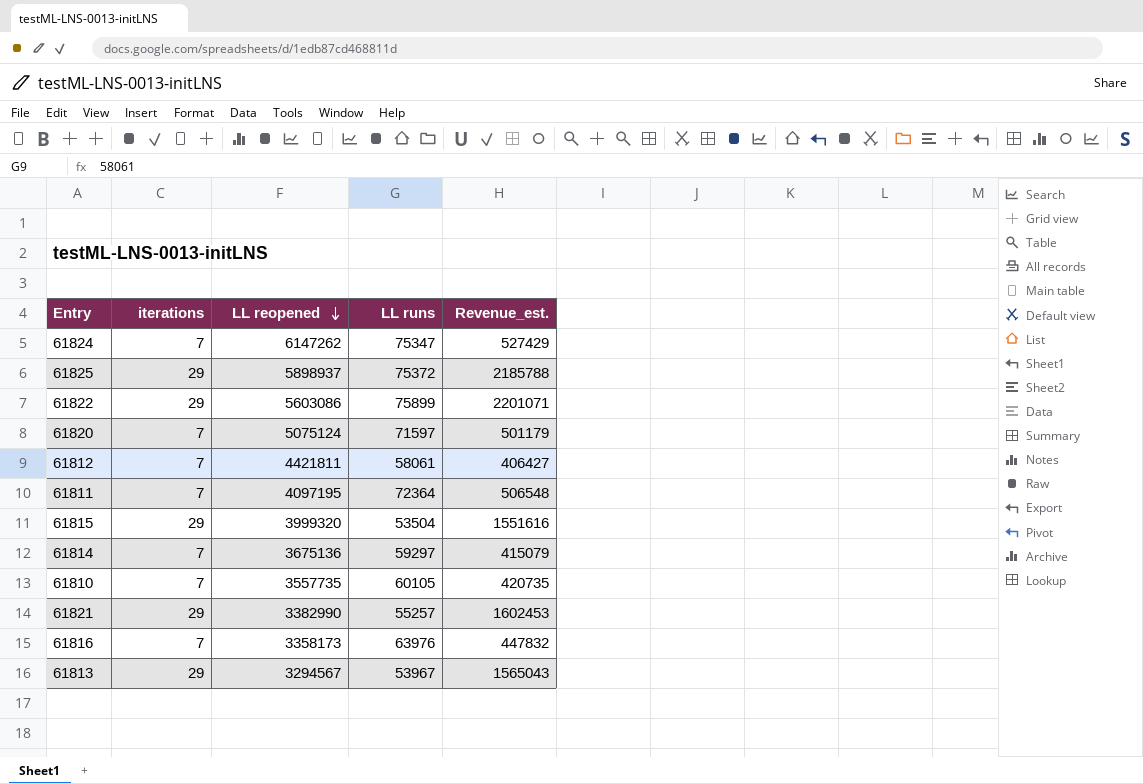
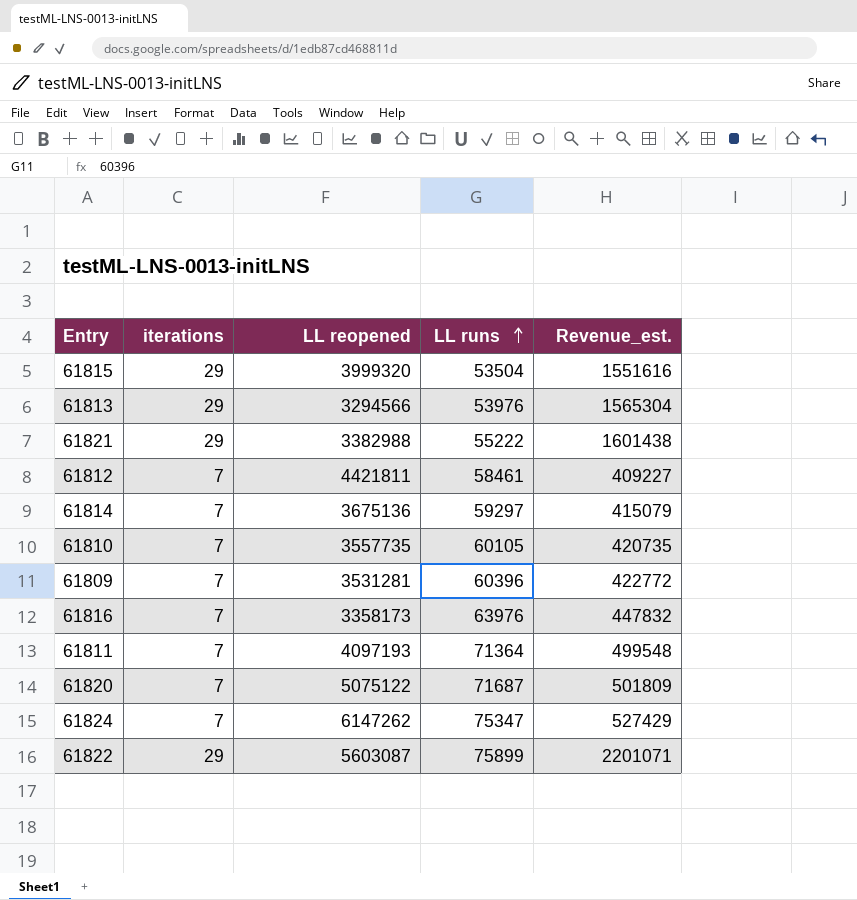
row order: LL reopened descending -> LL runs ascending
row 61825: 29 | 5898937 | 75372 | 2185788 -> none
61813 | LL reopened: 3294567 -> 3294566
61813 | LL runs: 53967 -> 53976
61813 | Revenue_est.: 1565043 -> 1565304
61821 | LL reopened: 3382990 -> 3382988
61821 | LL runs: 55257 -> 55222
61821 | Revenue_est.: 1602453 -> 1601438
61812 | LL runs: 58061 -> 58461
61812 | Revenue_est.: 406427 -> 409227
row 61809: none -> 7 | 3531281 | 60396 | 422772
61811 | LL reopened: 4097195 -> 4097193
61811 | LL runs: 72364 -> 71364
61811 | Revenue_est.: 506548 -> 499548
61820 | LL reopened: 5075124 -> 5075122
61820 | LL runs: 71597 -> 71687
61820 | Revenue_est.: 501179 -> 501809
61822 | LL reopened: 5603086 -> 5603087

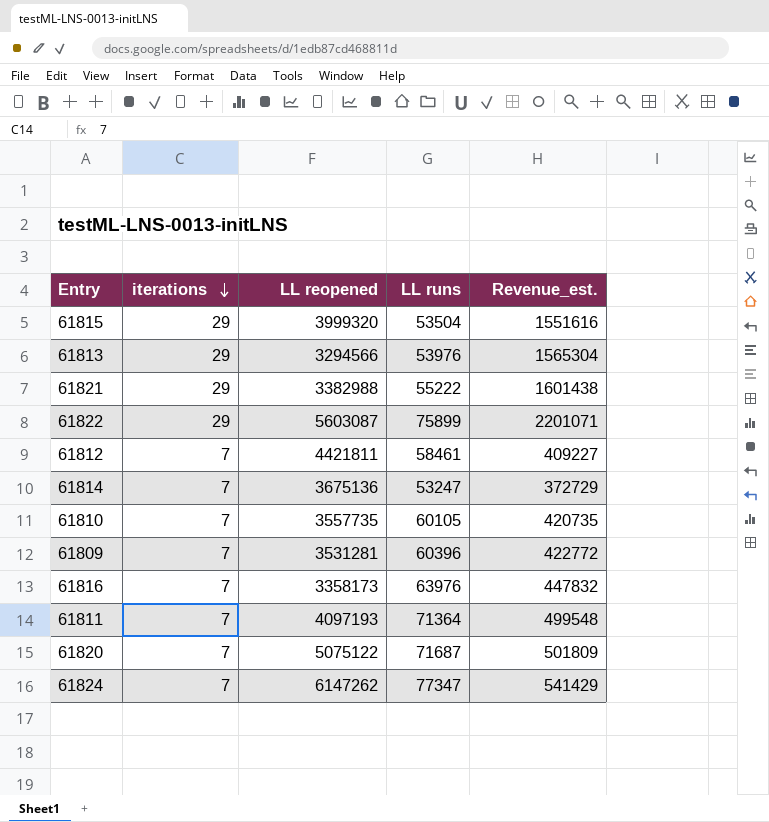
row order: LL runs ascending -> iterations descending
61814 | LL runs: 59297 -> 53247
61814 | Revenue_est.: 415079 -> 372729
61824 | LL runs: 75347 -> 77347
61824 | Revenue_est.: 527429 -> 541429

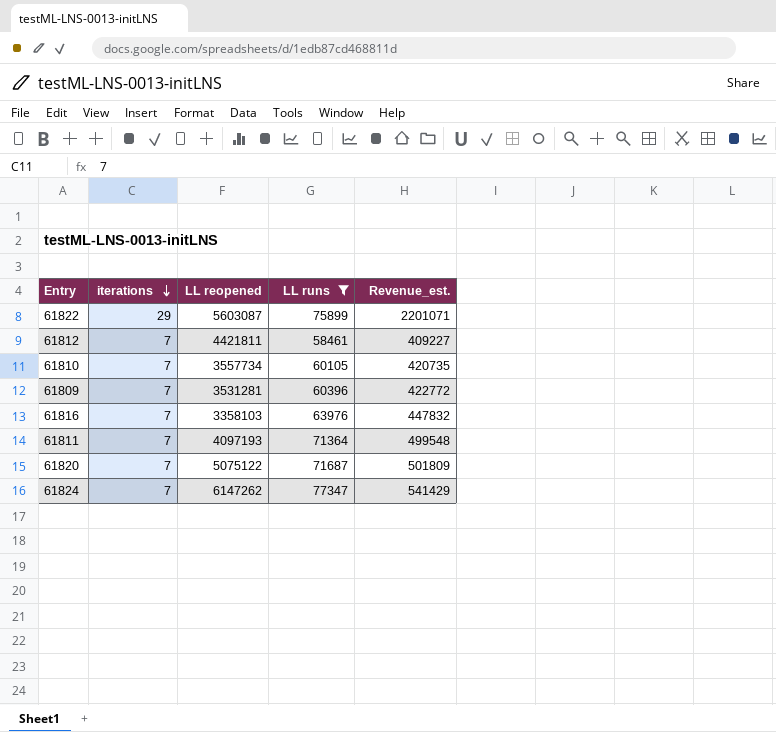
filter: none -> LL runs >= 58461
61810 | LL reopened: 3557735 -> 3557734
61816 | LL reopened: 3358173 -> 3358103

